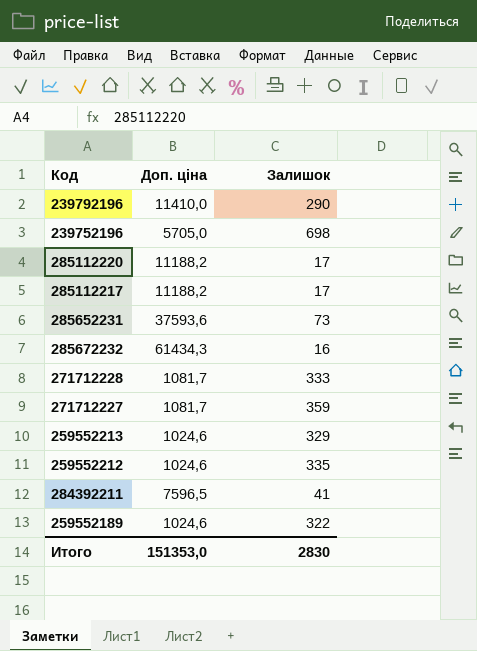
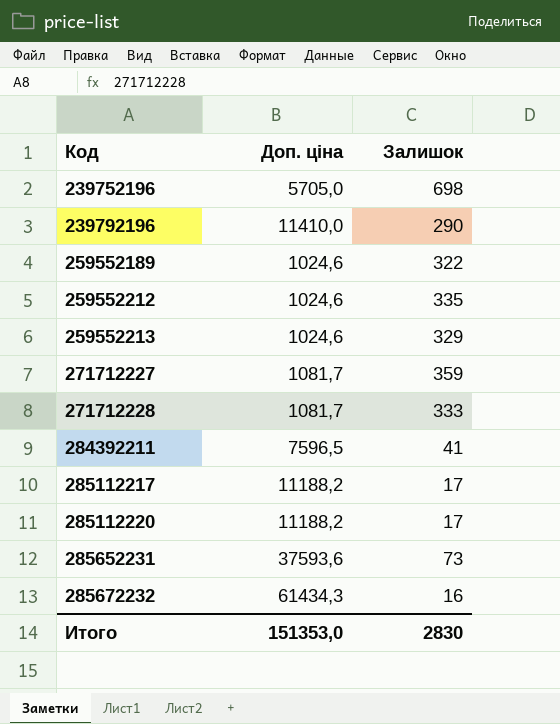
row order: none -> Код ascending

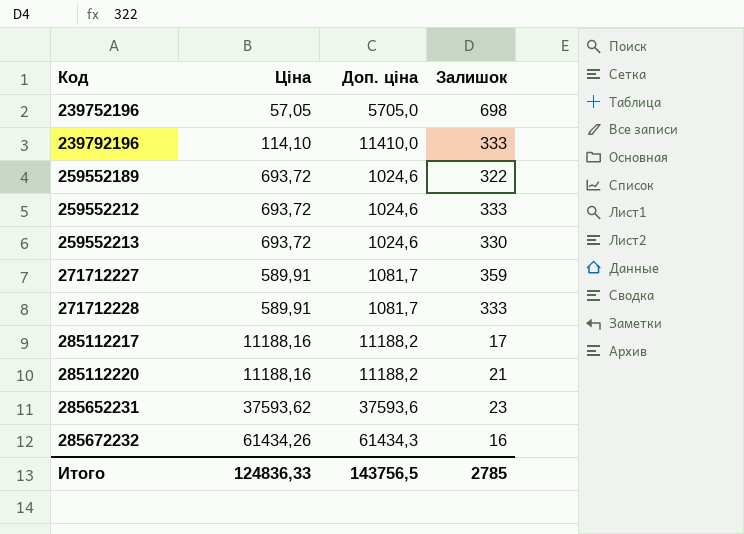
column Ціна | position: none -> 2
row 284392211: 7596,5 | 41 -> none
239792196 | Залишок: 290 -> 333
259552212 | Залишок: 335 -> 333
259552213 | Залишок: 329 -> 330
285112220 | Залишок: 17 -> 21
285652231 | Залишок: 73 -> 23
Итого | Доп. ціна: 151353,0 -> 143756,5
Итого | Залишок: 2830 -> 2785

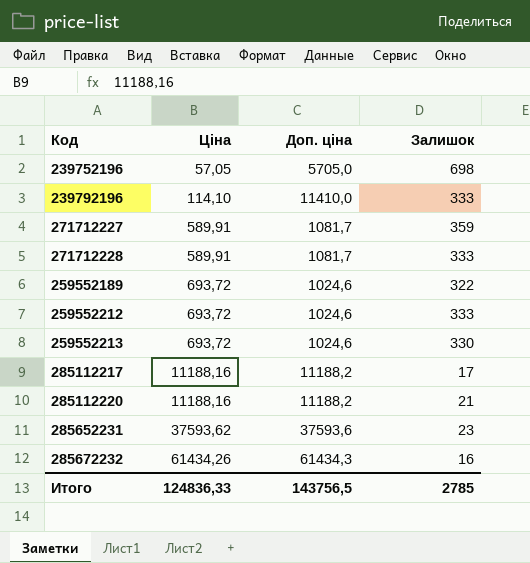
row order: Код ascending -> Ціна ascending

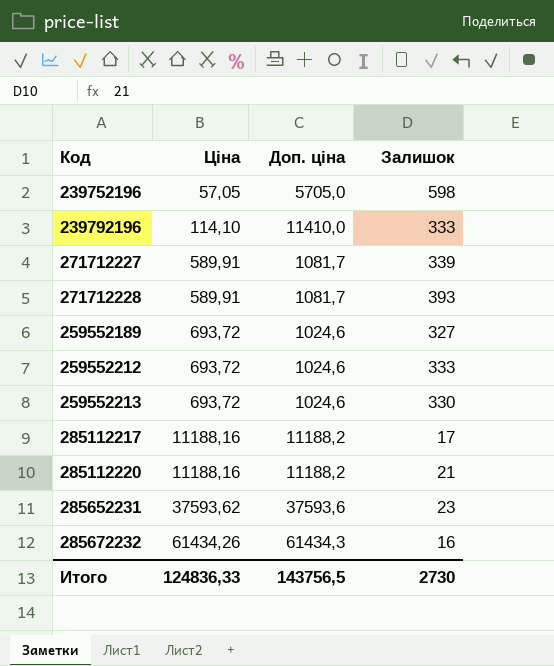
239752196 | Залишок: 698 -> 598
271712227 | Залишок: 359 -> 339
271712228 | Залишок: 333 -> 393
259552189 | Залишок: 322 -> 327
Итого | Залишок: 2785 -> 2730

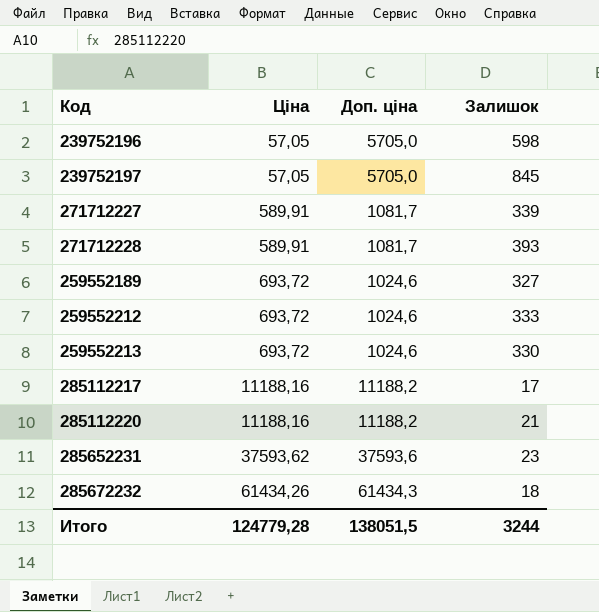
row 239792196: 114,10 | 11410,0 | 333 -> none
row 239752197: none -> 57,05 | 5705,0 | 845
285672232 | Залишок: 16 -> 18
Итого | Ціна: 124836,33 -> 124779,28
Итого | Доп. ціна: 143756,5 -> 138051,5
Итого | Залишок: 2730 -> 3244

